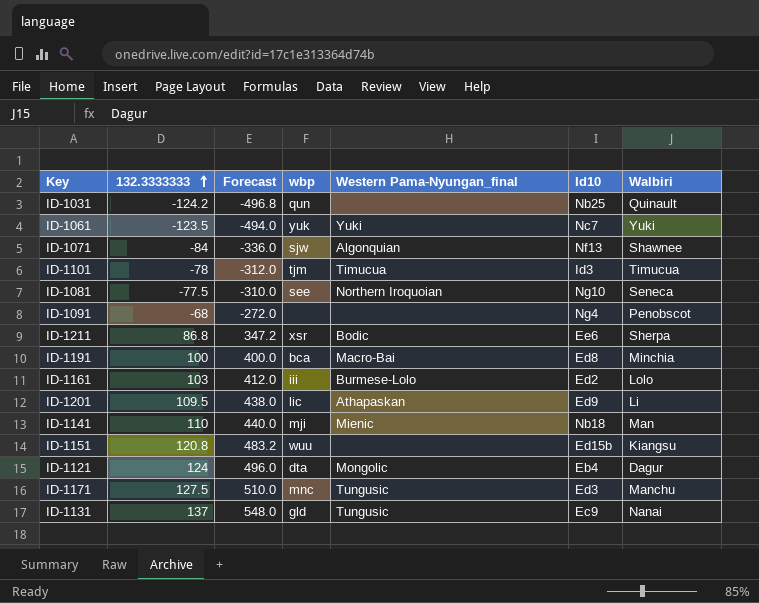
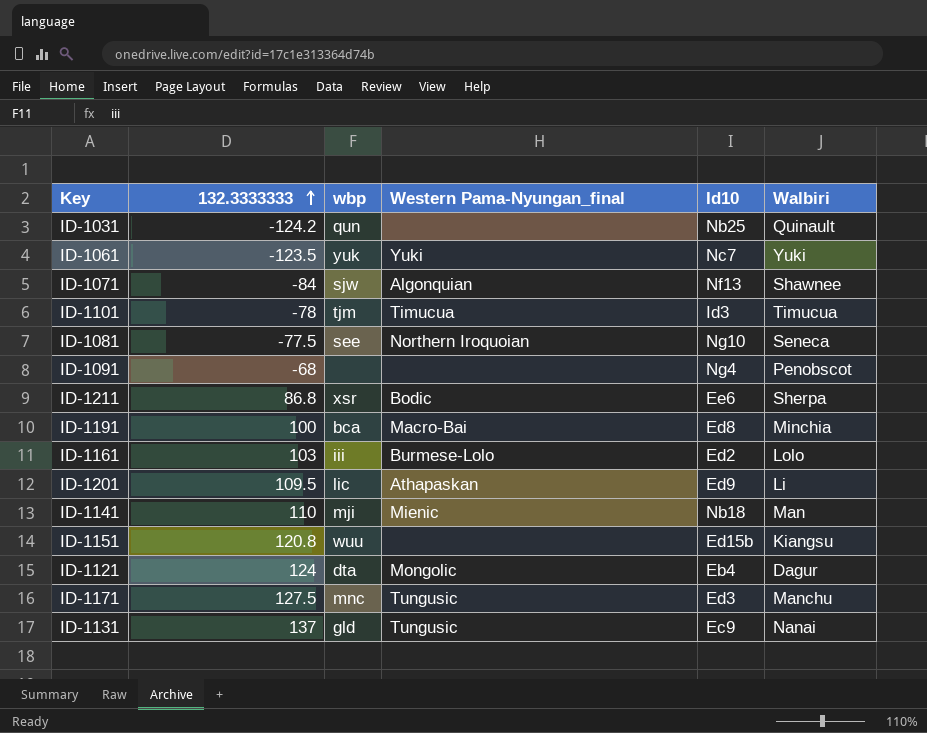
column Forecast | formula: [132.3333333] * 4 -> none

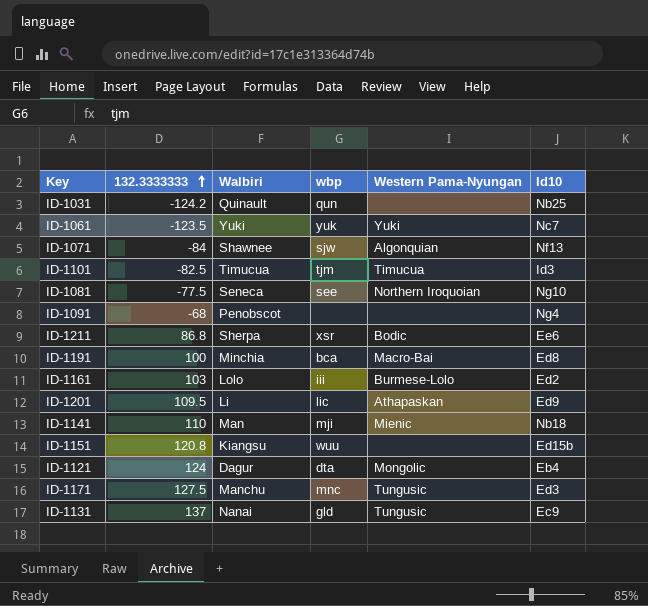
column Walbiri | position: 6 -> 3
column name: Western Pama-Nyungan_final -> Western Pama-Nyungan
ID-1101 | 132.3333333: -78 -> -82.5

